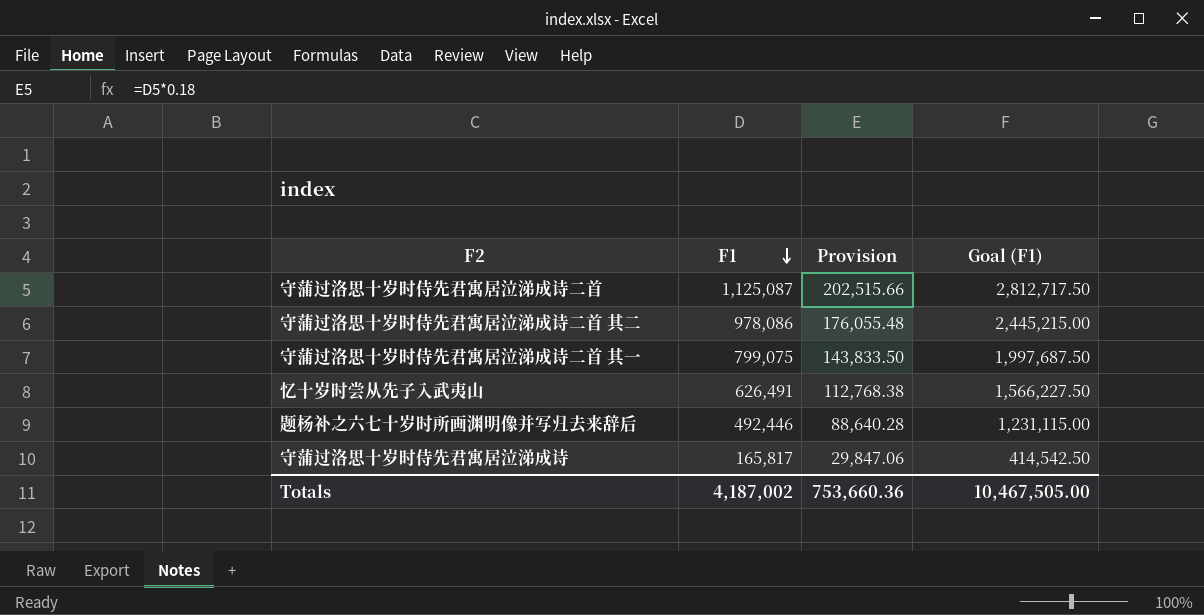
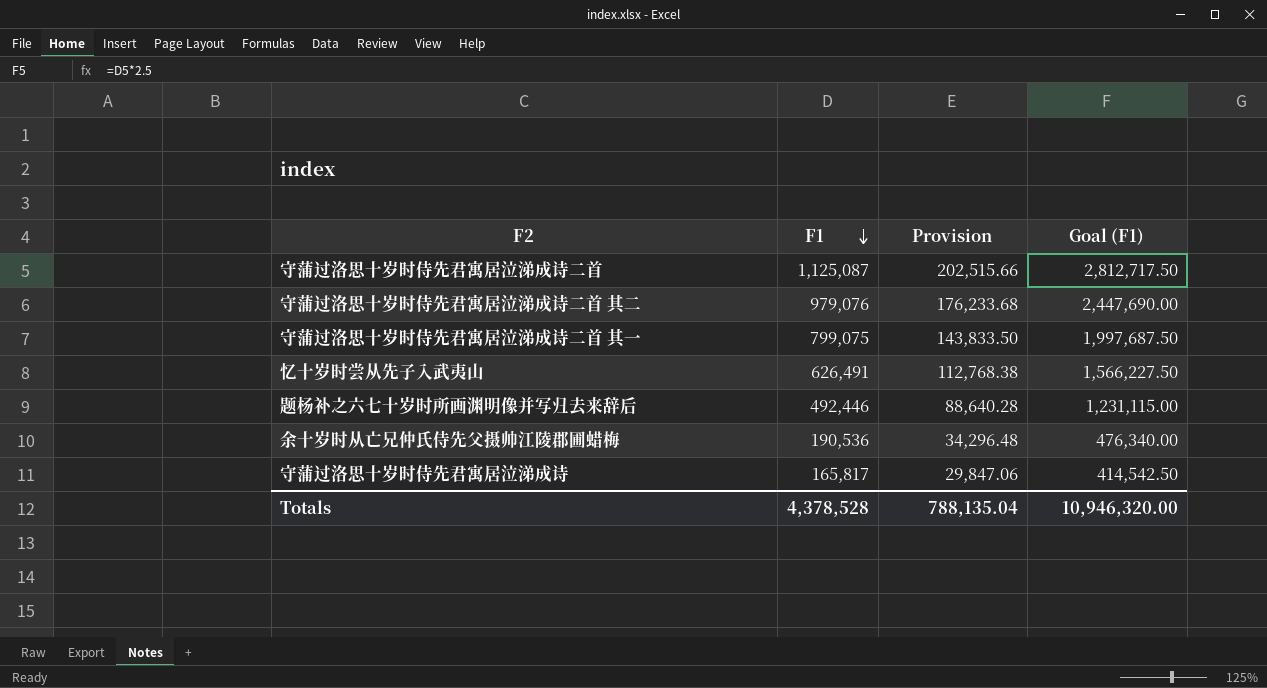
守蒲过洛思十岁时侍先君寓居泣涕成诗二首 其二 | F1: 978,086 -> 979,076
守蒲过洛思十岁时侍先君寓居泣涕成诗二首 其二 | Provision: 176,055.48 -> 176,233.68
守蒲过洛思十岁时侍先君寓居泣涕成诗二首 其二 | Goal (F1): 2,445,215.00 -> 2,447,690.00
row 余十岁时从亡兄仲氏侍先父摄帅江陵郡圃蜡梅: none -> 190,536 | 34,296.48 | 476,340.00
Totals | F1: 4,187,002 -> 4,378,528
Totals | Provision: 753,660.36 -> 788,135.04
Totals | Goal (F1): 10,467,505.00 -> 10,946,320.00

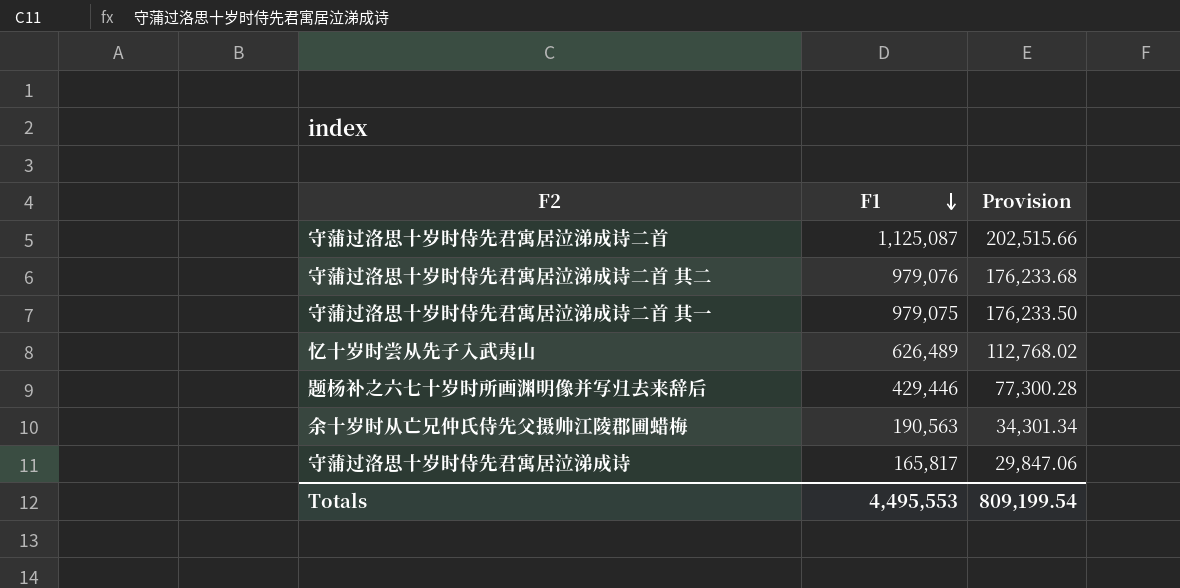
column Goal (F1) | formula: [F1] * 2.5 -> none
守蒲过洛思十岁时侍先君寓居泣涕成诗二首 其一 | F1: 799,075 -> 979,075
守蒲过洛思十岁时侍先君寓居泣涕成诗二首 其一 | Provision: 143,833.50 -> 176,233.50
忆十岁时尝从先子入武夷山 | F1: 626,491 -> 626,489
忆十岁时尝从先子入武夷山 | Provision: 112,768.38 -> 112,768.02
题杨补之六七十岁时所画渊明像并写归去来辞后 | F1: 492,446 -> 429,446
题杨补之六七十岁时所画渊明像并写归去来辞后 | Provision: 88,640.28 -> 77,300.28
余十岁时从亡兄仲氏侍先父摄帅江陵郡圃蜡梅 | F1: 190,536 -> 190,563
余十岁时从亡兄仲氏侍先父摄帅江陵郡圃蜡梅 | Provision: 34,296.48 -> 34,301.34
Totals | F1: 4,378,528 -> 4,495,553
Totals | Provision: 788,135.04 -> 809,199.54

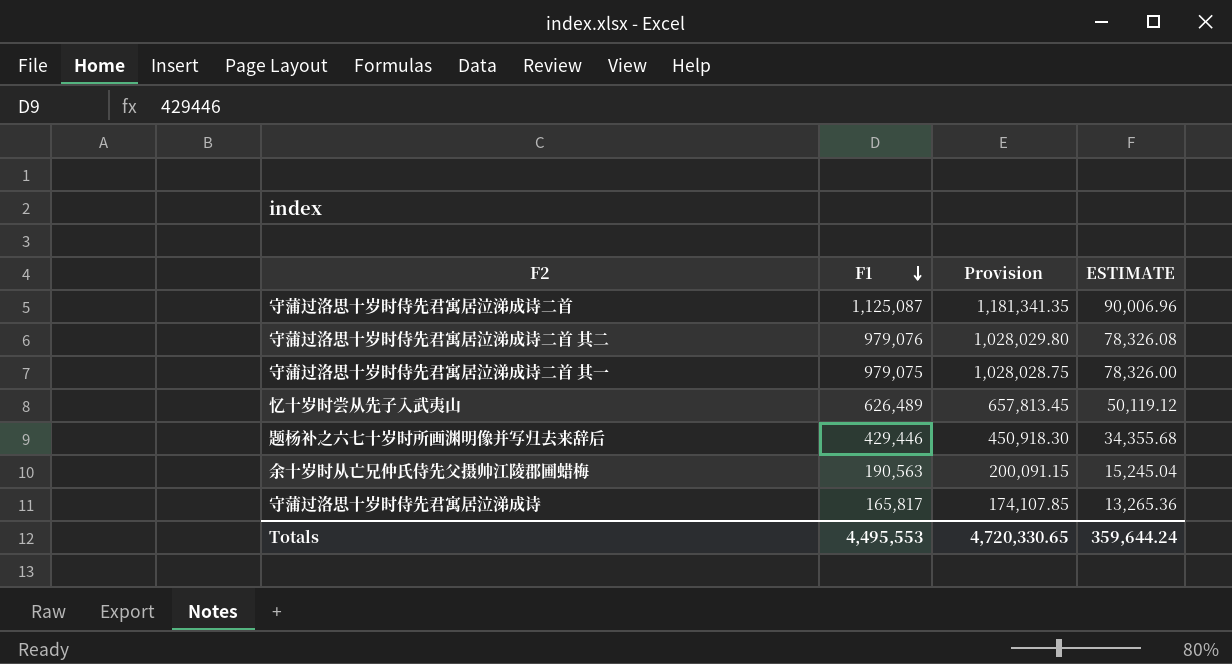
column Provision | formula: [F1] * 0.18 -> [F1] * 1.05
column ESTIMATE | formula: none -> [F1] * 0.08
Totals | Provision: 809,199.54 -> 4,720,330.65

